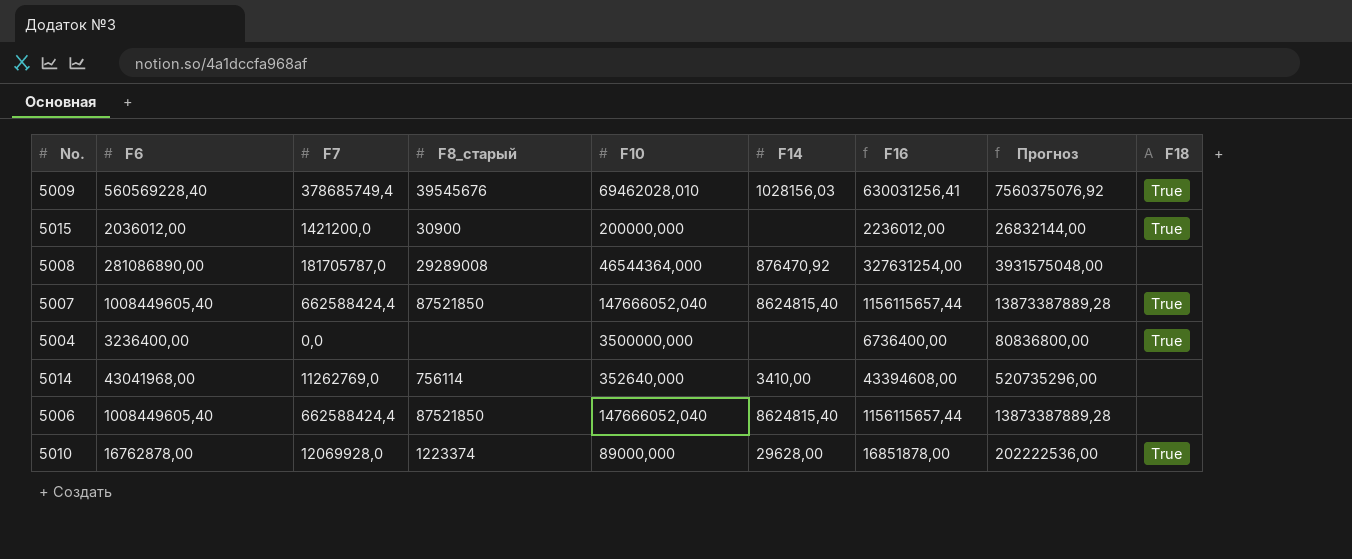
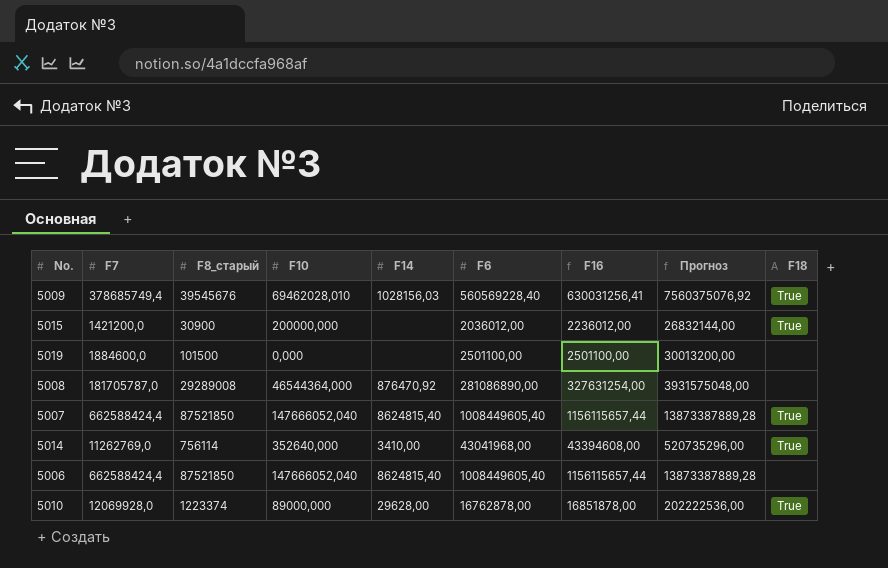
column F6 | position: 2 -> 6
row 5004: 3236400,00 | 0,0 | none | 3500000,000 | none | 6736400,00 | 80836800,00 | True -> none
row 5019: none -> 1884600,0 | 101500 | 0,000 | none | 2501100,00 | 2501100,00 | 30013200,00 | none
5014 | F18: none -> True

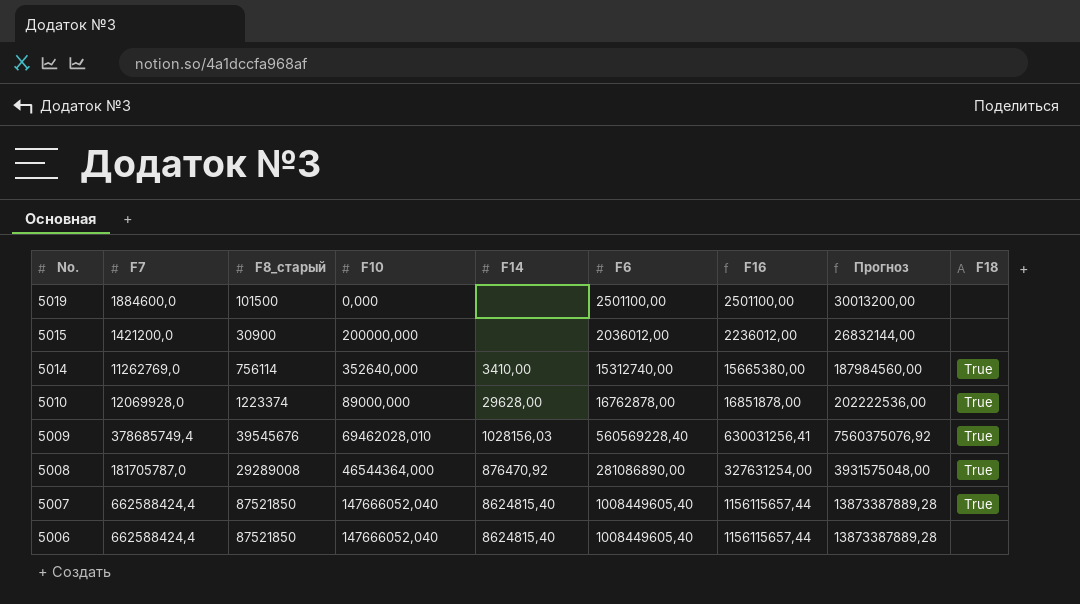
row order: none -> No. descending
5015 | F18: True -> none
5014 | F6: 43041968,00 -> 15312740,00
5014 | F16: 43394608,00 -> 15665380,00
5014 | Прогноз: 520735296,00 -> 187984560,00
5008 | F18: none -> True

